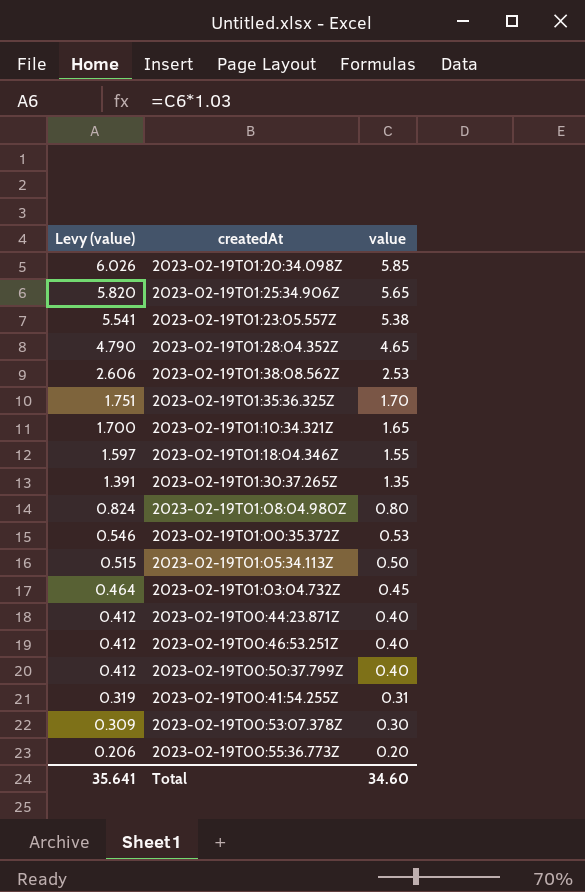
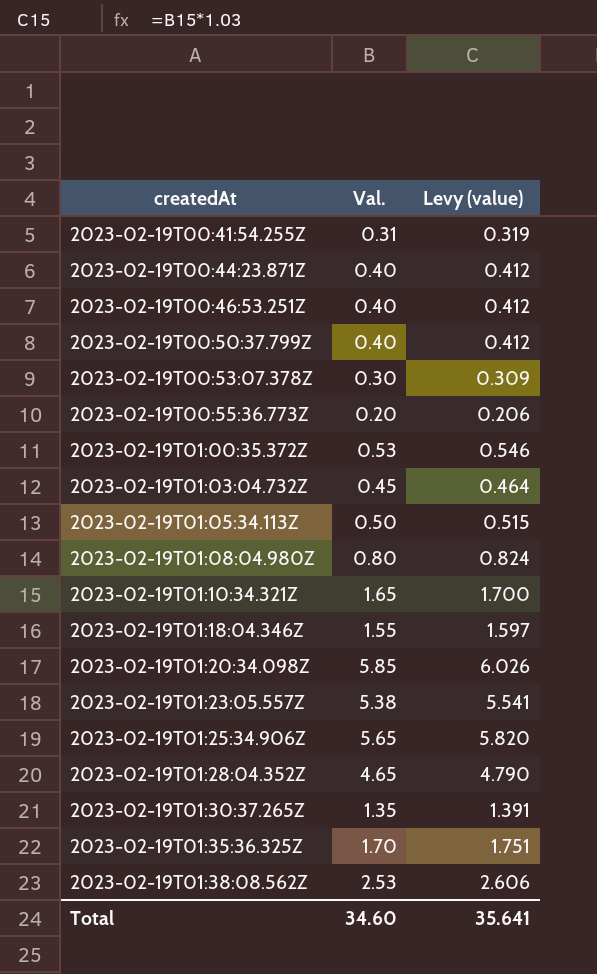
row order: Levy (value) descending -> createdAt ascending
column name: value -> Val.
column Levy (value) | position: 1 -> 3

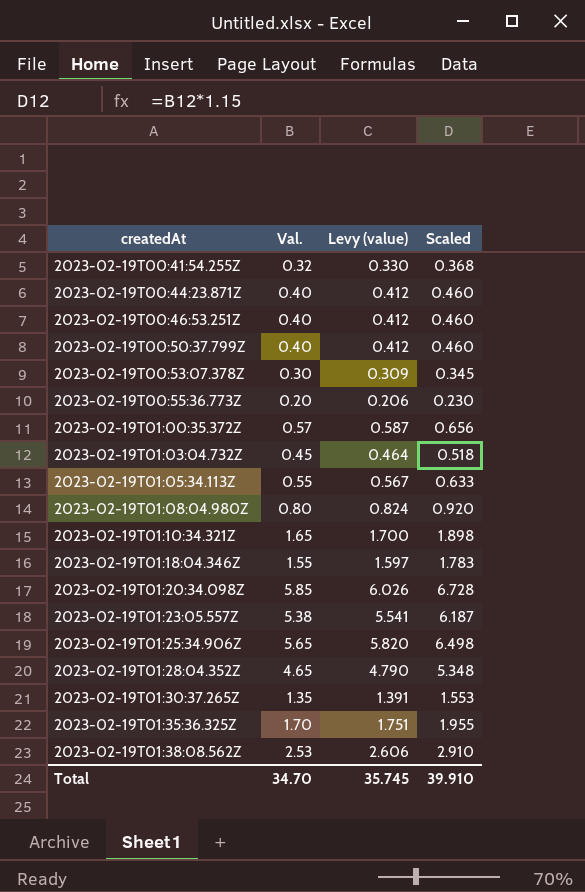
column Scaled | formula: none -> [Val.] * 1.15
2023-02-19T00:41:54.255Z | Val.: 0.31 -> 0.32
2023-02-19T00:41:54.255Z | Levy (value): 0.319 -> 0.330
2023-02-19T01:00:35.372Z | Val.: 0.53 -> 0.57
2023-02-19T01:00:35.372Z | Levy (value): 0.546 -> 0.587
2023-02-19T01:05:34.113Z | Val.: 0.50 -> 0.55
2023-02-19T01:05:34.113Z | Levy (value): 0.515 -> 0.567
Total | Val.: 34.60 -> 34.70
Total | Levy (value): 35.641 -> 35.745

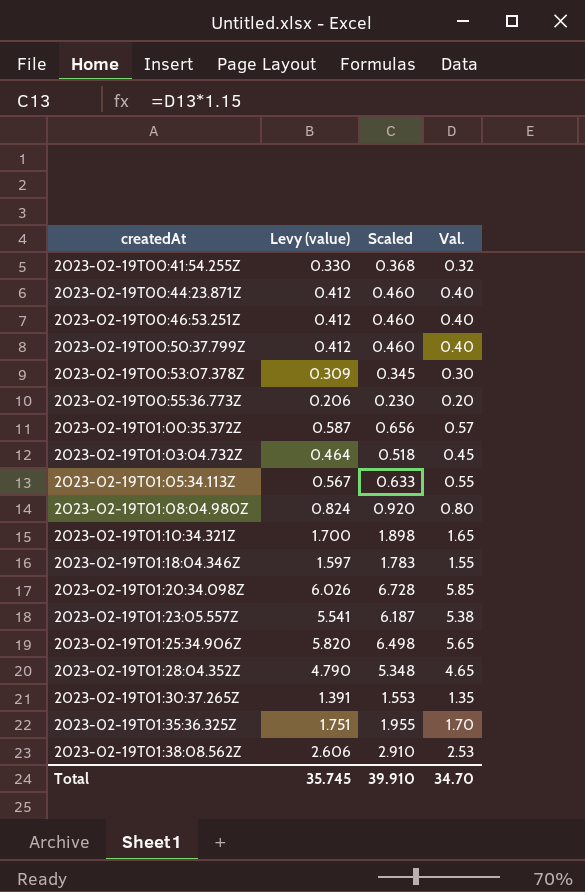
column Val. | position: 2 -> 4

